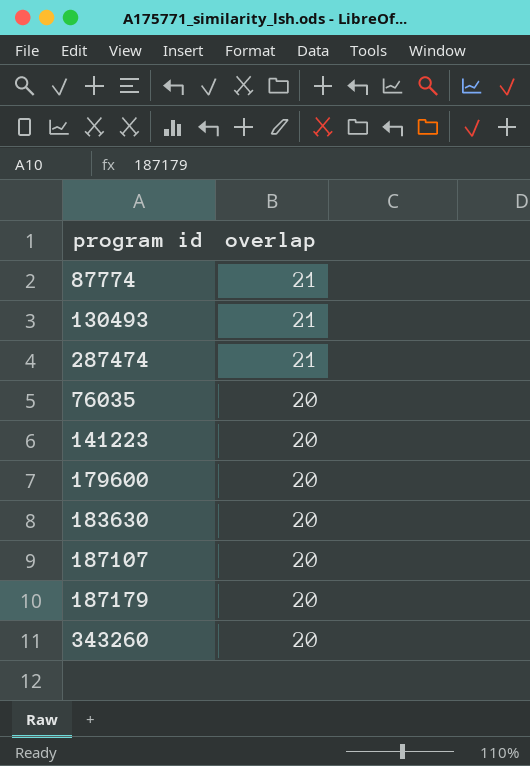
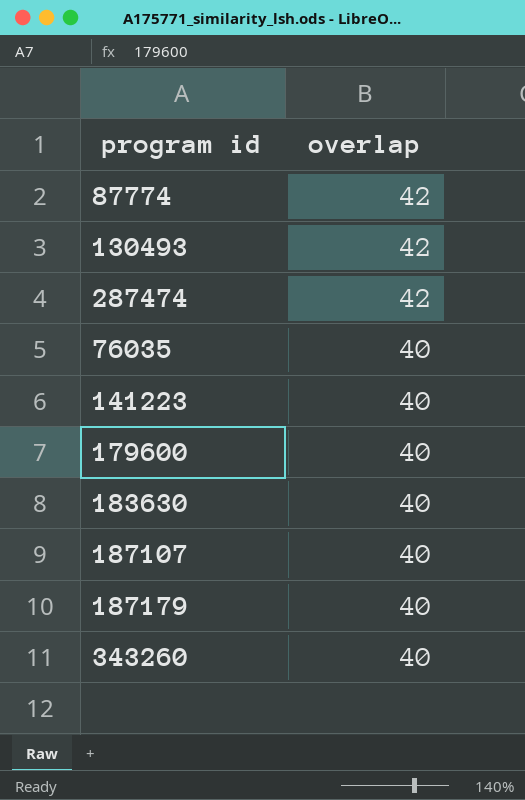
87774 | overlap: 21 -> 42
130493 | overlap: 21 -> 42
287474 | overlap: 21 -> 42
76035 | overlap: 20 -> 40
141223 | overlap: 20 -> 40
179600 | overlap: 20 -> 40
183630 | overlap: 20 -> 40
187107 | overlap: 20 -> 40
187179 | overlap: 20 -> 40
343260 | overlap: 20 -> 40

